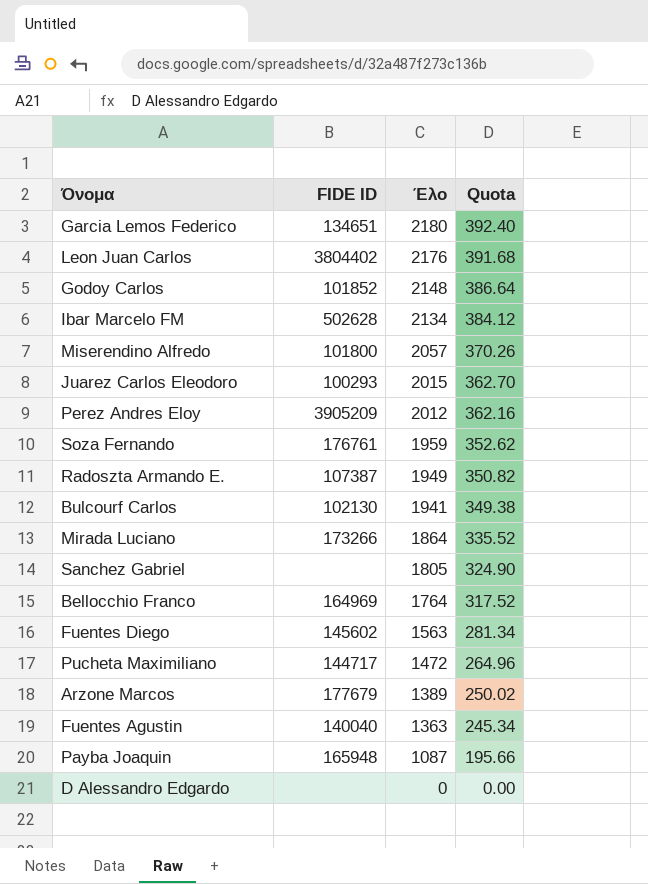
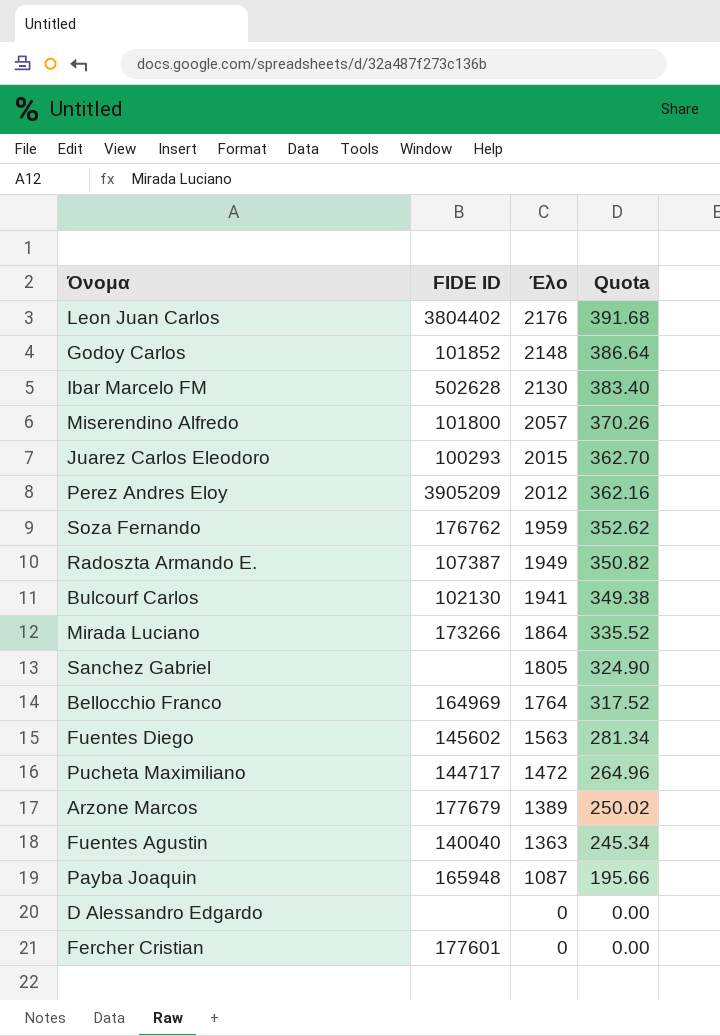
row Garcia Lemos Federico: 134651 | 2180 | 392.40 -> none
Ibar Marcelo FM | Έλο: 2134 -> 2130
Ibar Marcelo FM | Quota: 384.12 -> 383.40
Soza Fernando | FIDE ID: 176761 -> 176762
row Fercher Cristian: none -> 177601 | 0 | 0.00

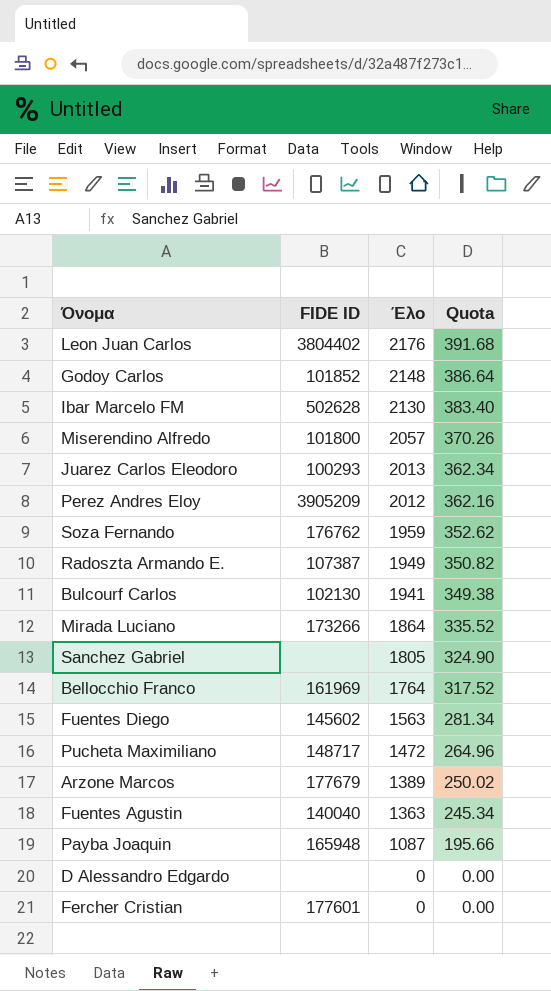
Juarez Carlos Eleodoro | Έλο: 2015 -> 2013
Juarez Carlos Eleodoro | Quota: 362.70 -> 362.34
Bellocchio Franco | FIDE ID: 164969 -> 161969
Pucheta Maximiliano | FIDE ID: 144717 -> 148717

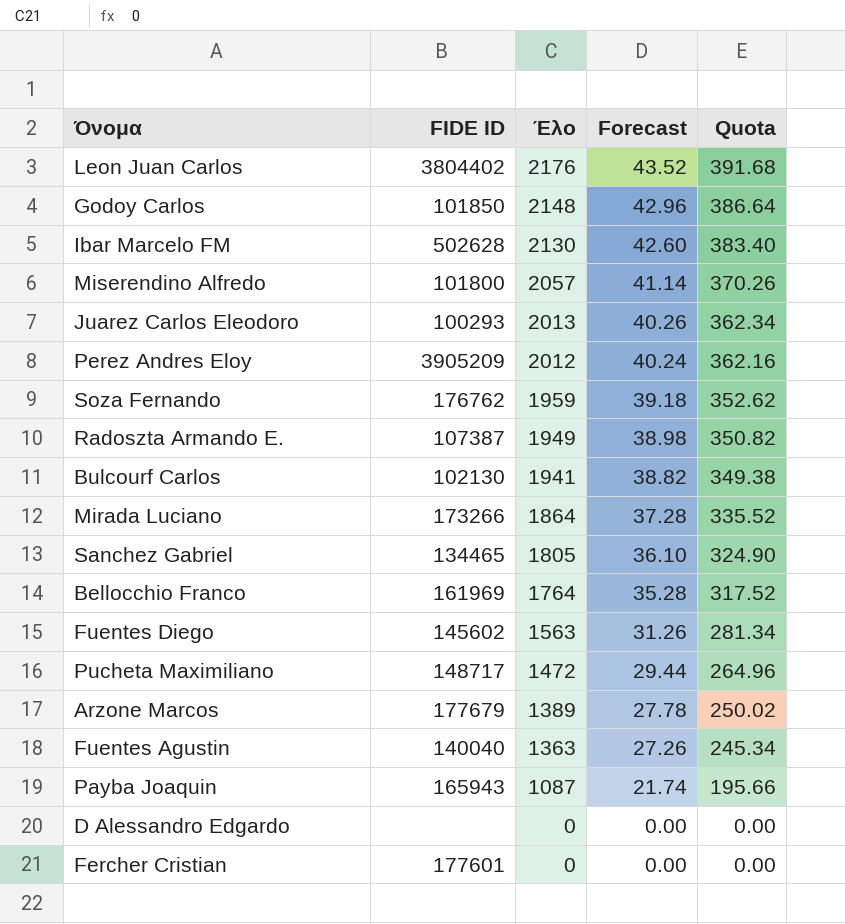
column Forecast | formula: none -> [Έλο] * 0.02
Godoy Carlos | FIDE ID: 101852 -> 101850
Sanchez Gabriel | FIDE ID: none -> 134465
Payba Joaquin | FIDE ID: 165948 -> 165943

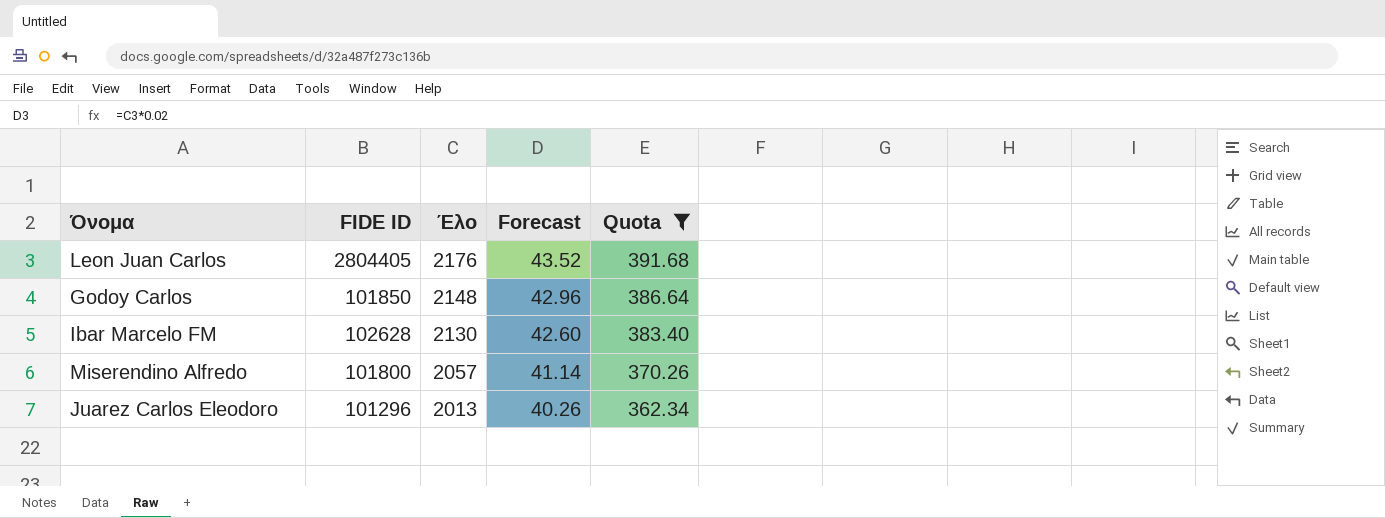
filter: none -> Quota >= 362.34
Leon Juan Carlos | FIDE ID: 3804402 -> 2804405
Ibar Marcelo FM | FIDE ID: 502628 -> 102628
Juarez Carlos Eleodoro | FIDE ID: 100293 -> 101296

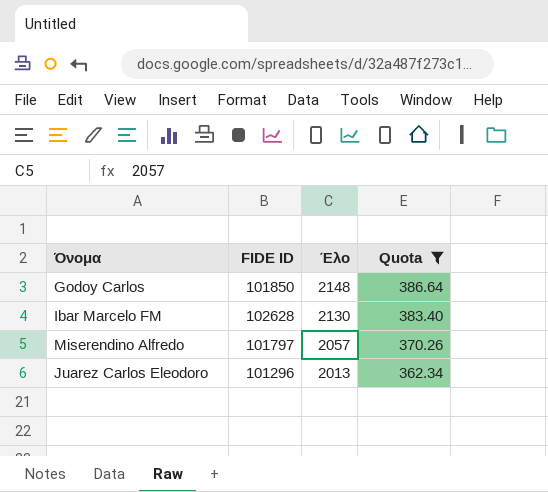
column Forecast | formula: [Έλο] * 0.02 -> none
row Leon Juan Carlos: 2804405 | 2176 | 43.52 | 391.68 -> none
Miserendino Alfredo | FIDE ID: 101800 -> 101797

